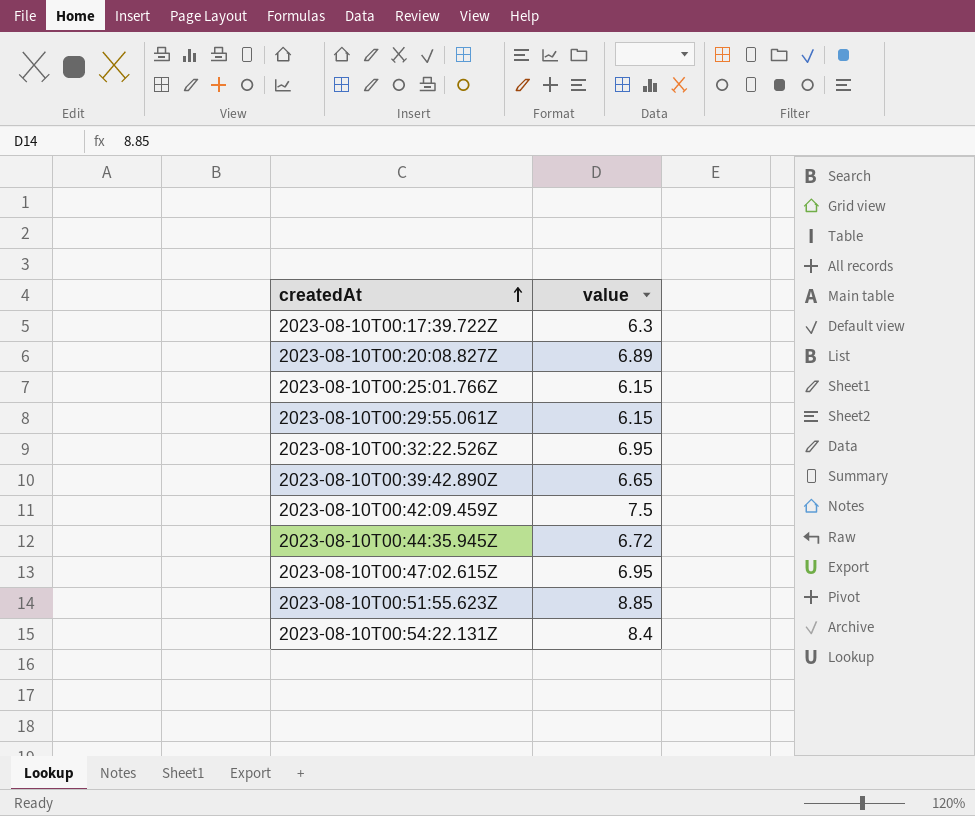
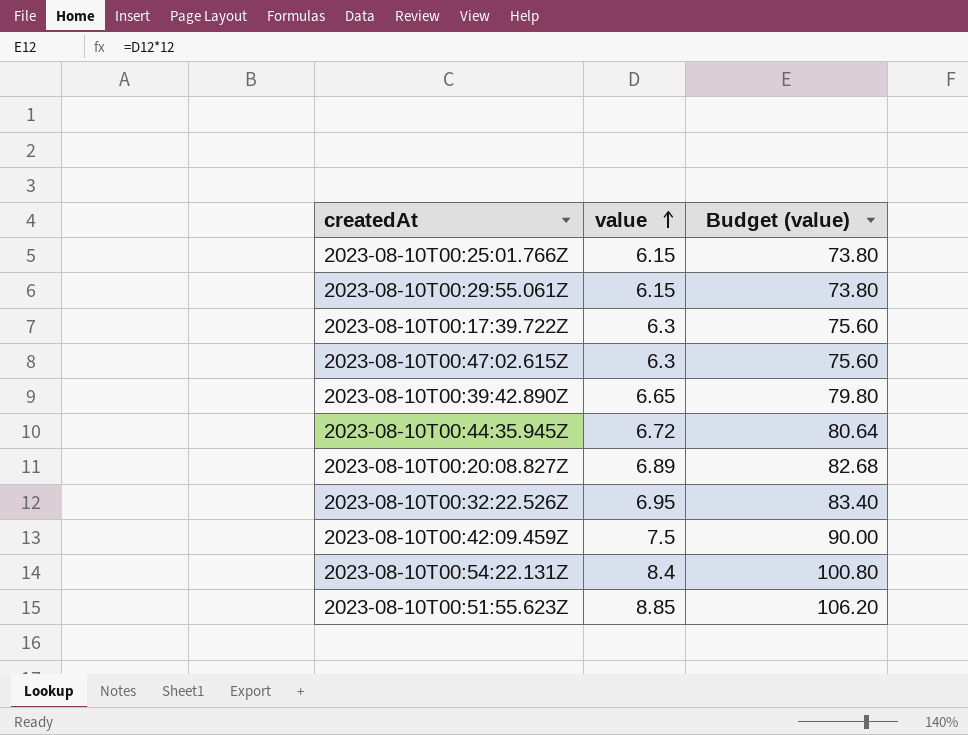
row order: createdAt ascending -> value ascending
column Budget (value) | formula: none -> [value] * 12
2023-08-10T00:47:02.615Z | value: 6.95 -> 6.3

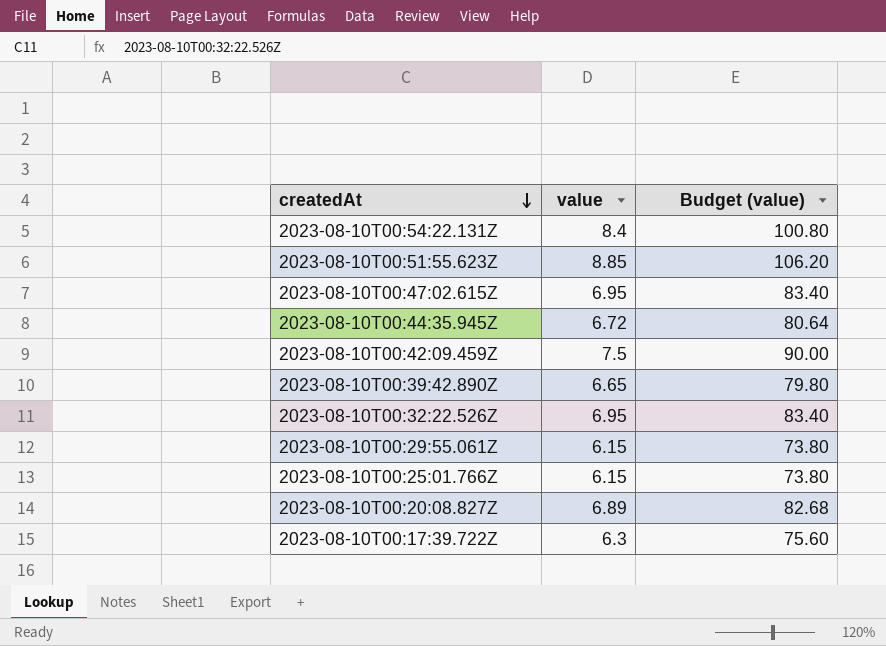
row order: value ascending -> createdAt descending
2023-08-10T00:47:02.615Z | value: 6.3 -> 6.95
2023-08-10T00:47:02.615Z | Budget (value): 75.60 -> 83.40

